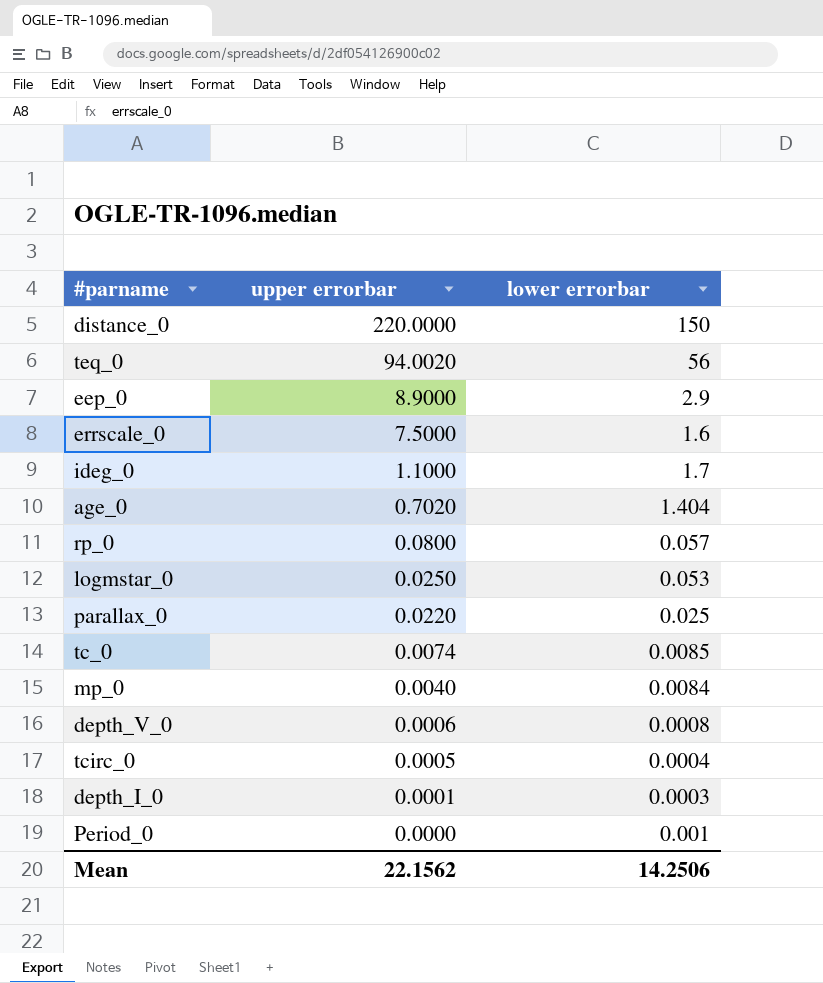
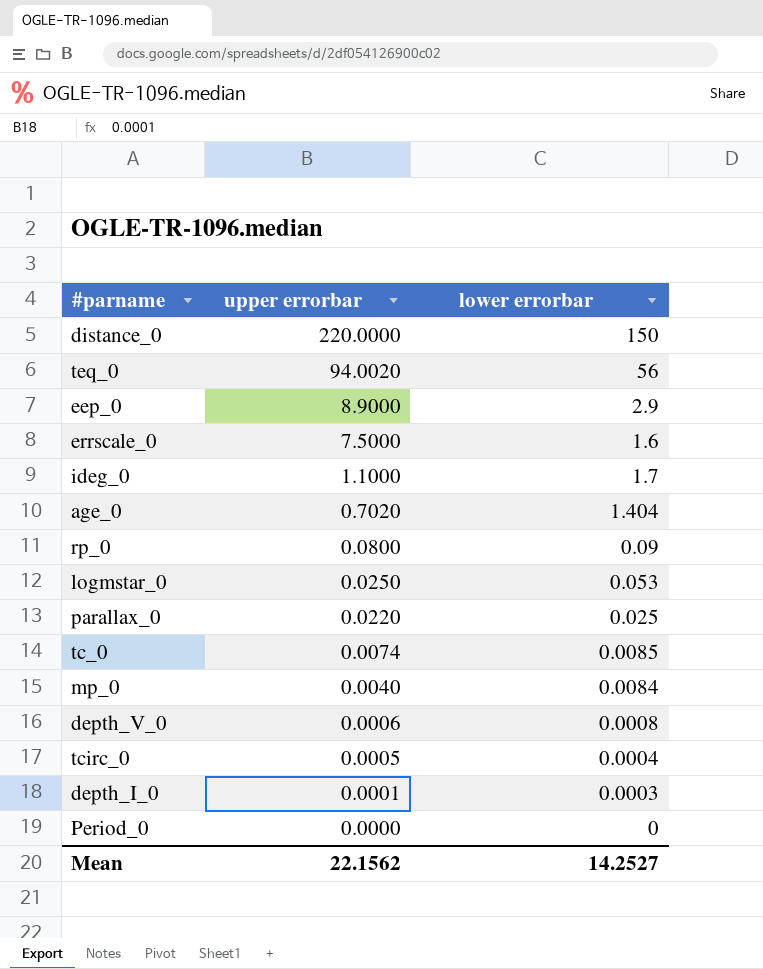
rp_0 | lower errorbar: 0.057 -> 0.09
Period_0 | lower errorbar: 0.001 -> 0
Mean | lower errorbar: 14.2506 -> 14.2527

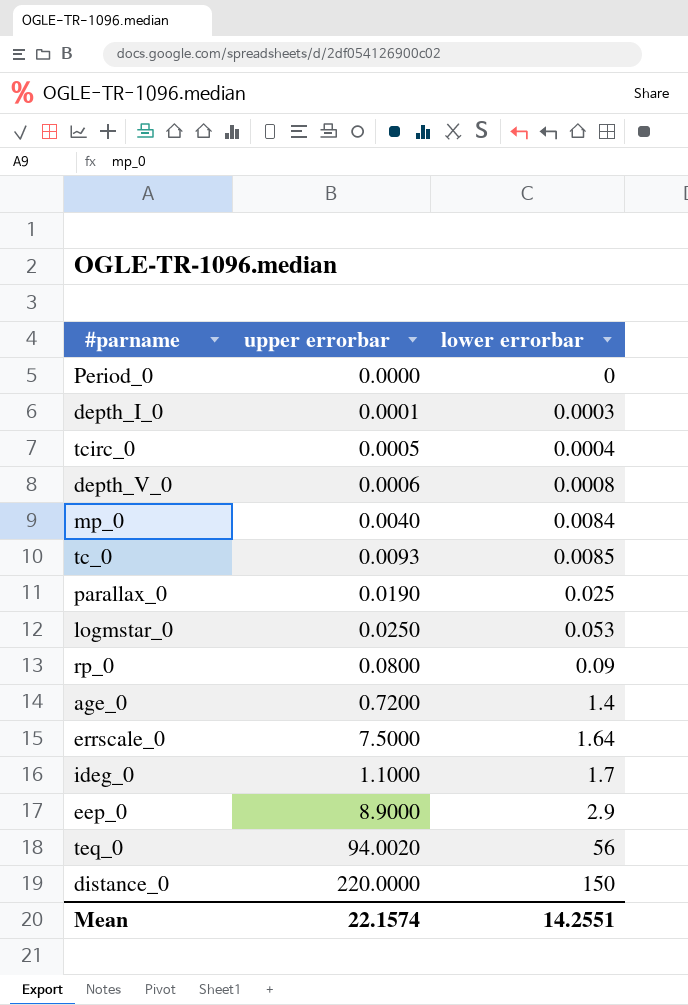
row order: upper errorbar descending -> lower errorbar ascending
tc_0 | upper errorbar: 0.0074 -> 0.0093
parallax_0 | upper errorbar: 0.0220 -> 0.0190
age_0 | upper errorbar: 0.7020 -> 0.7200
age_0 | lower errorbar: 1.404 -> 1.4
errscale_0 | lower errorbar: 1.6 -> 1.64
Mean | upper errorbar: 22.1562 -> 22.1574
Mean | lower errorbar: 14.2527 -> 14.2551

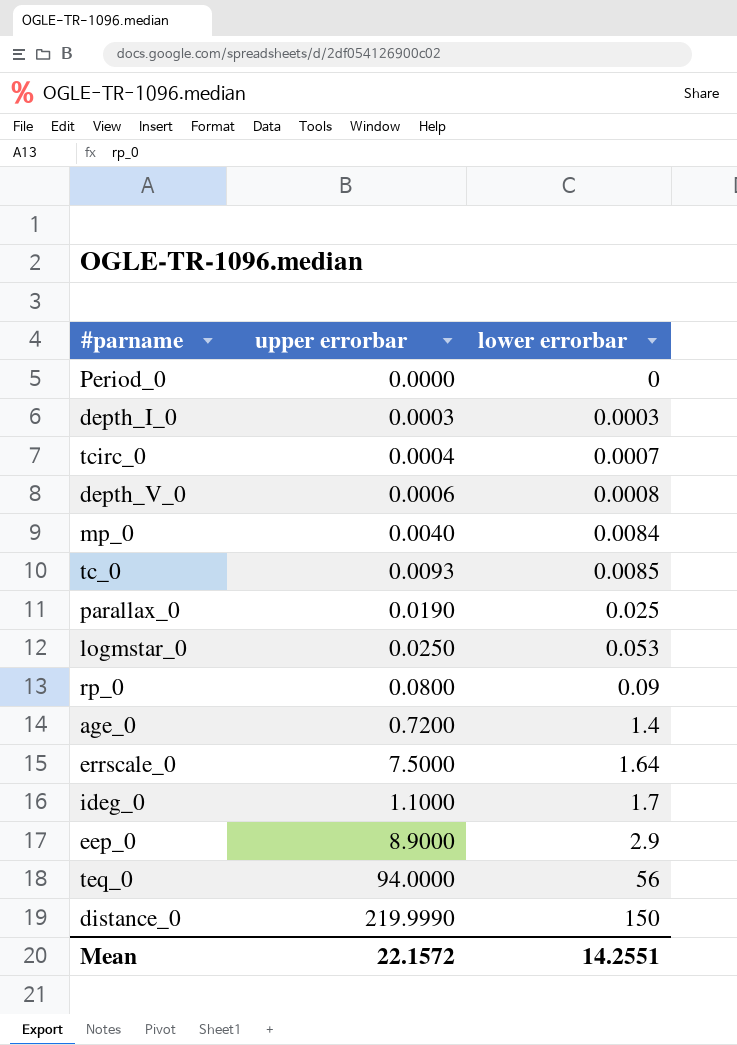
depth_I_0 | upper errorbar: 0.0001 -> 0.0003
tcirc_0 | upper errorbar: 0.0005 -> 0.0004
tcirc_0 | lower errorbar: 0.0004 -> 0.0007
teq_0 | upper errorbar: 94.0020 -> 94.0000
distance_0 | upper errorbar: 220.0000 -> 219.9990
Mean | upper errorbar: 22.1574 -> 22.1572

